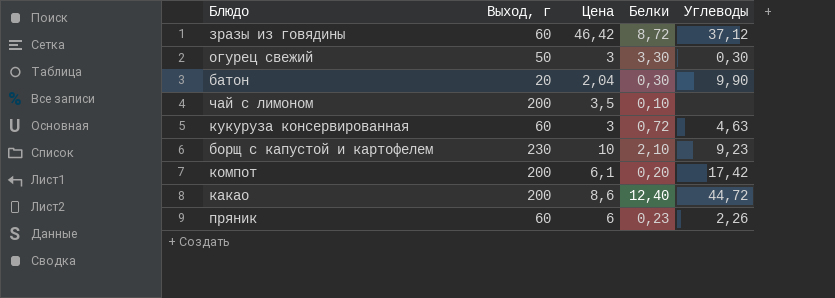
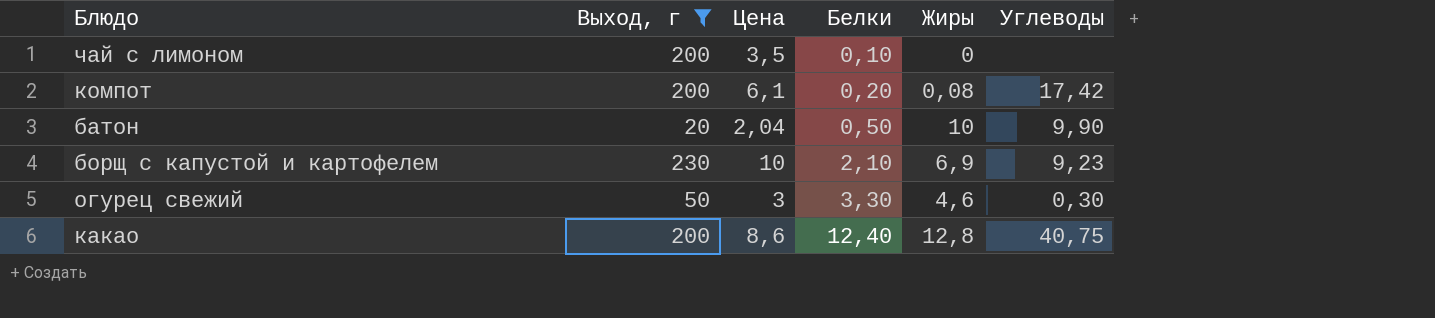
filter: none -> Выход, г != 60
row order: none -> Белки ascending
column Жиры | position: none -> 5
батон | Белки: 0,30 -> 0,50
какао | Углеводы: 44,72 -> 40,75

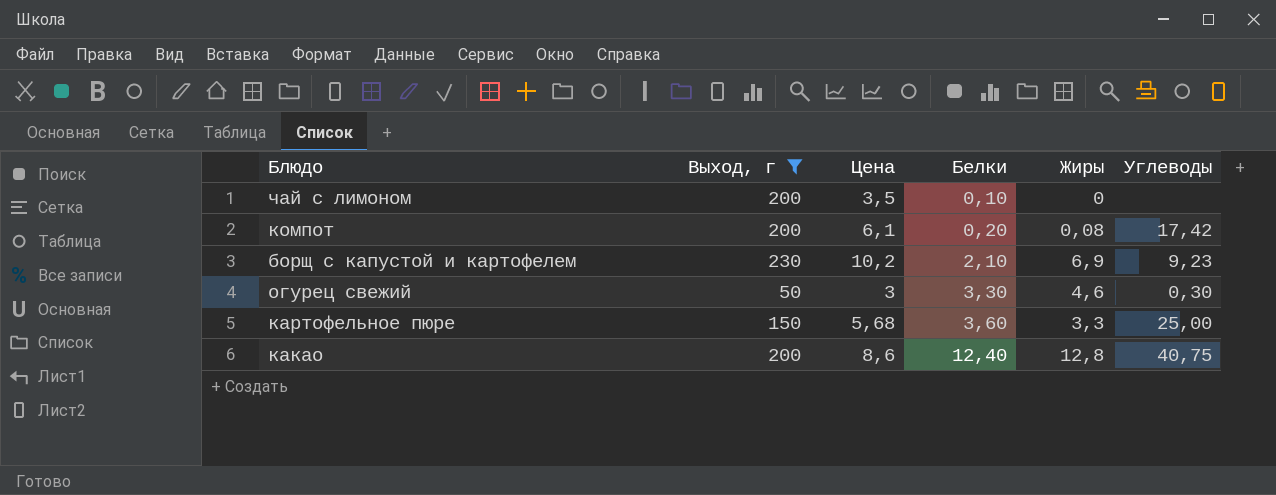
row батон: 20 | 2,04 | 0,50 | 10 | 9,90 -> none
борщ с капустой и картофелем | Цена: 10 -> 10,2
row картофельное пюре: none -> 150 | 5,68 | 3,60 | 3,3 | 25,00

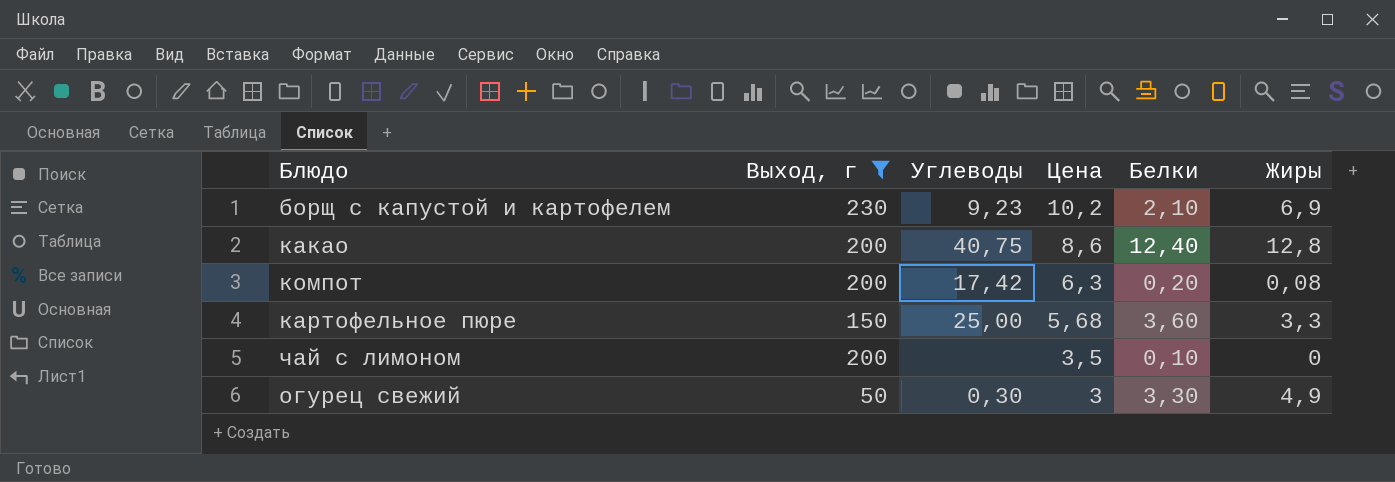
row order: Белки ascending -> Цена descending
column Углеводы | position: 6 -> 3
компот | Цена: 6,1 -> 6,3
огурец свежий | Жиры: 4,6 -> 4,9

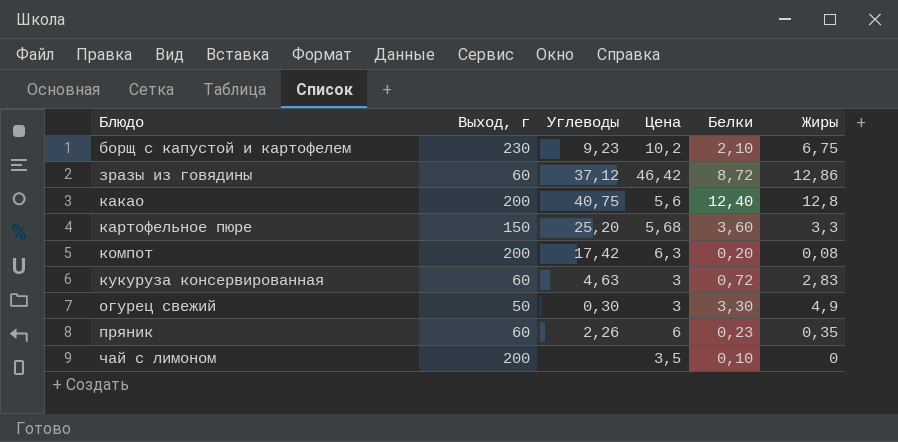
filter: Выход, г != 60 -> none
row order: Цена descending -> Блюдо ascending
борщ с капустой и картофелем | Жиры: 6,9 -> 6,75
какао | Цена: 8,6 -> 5,6
картофельное пюре | Углеводы: 25,00 -> 25,20

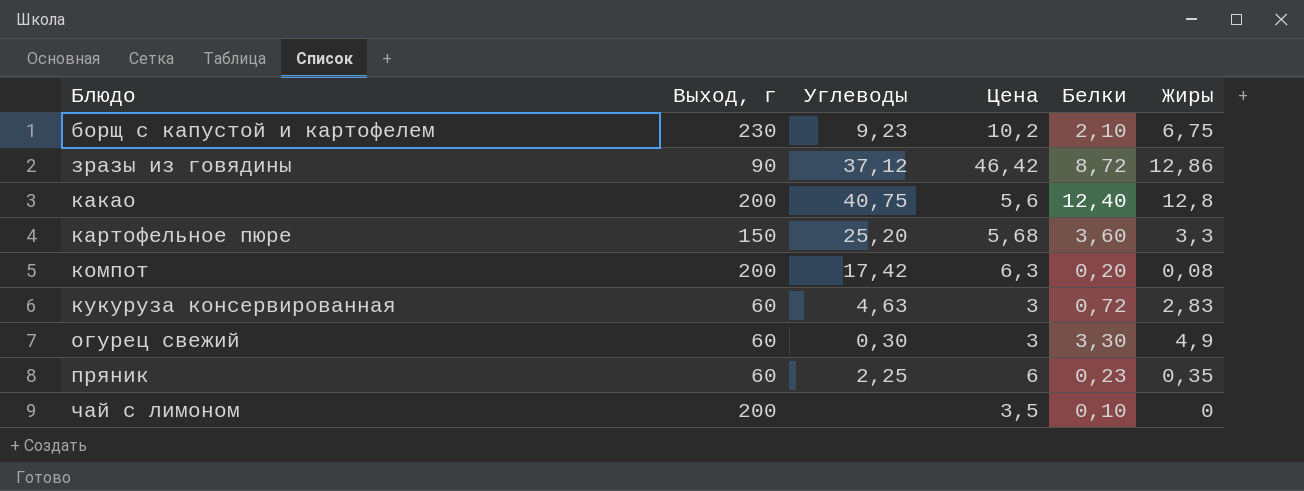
зразы из говядины | Выход, г: 60 -> 90
огурец свежий | Выход, г: 50 -> 60
пряник | Углеводы: 2,26 -> 2,25

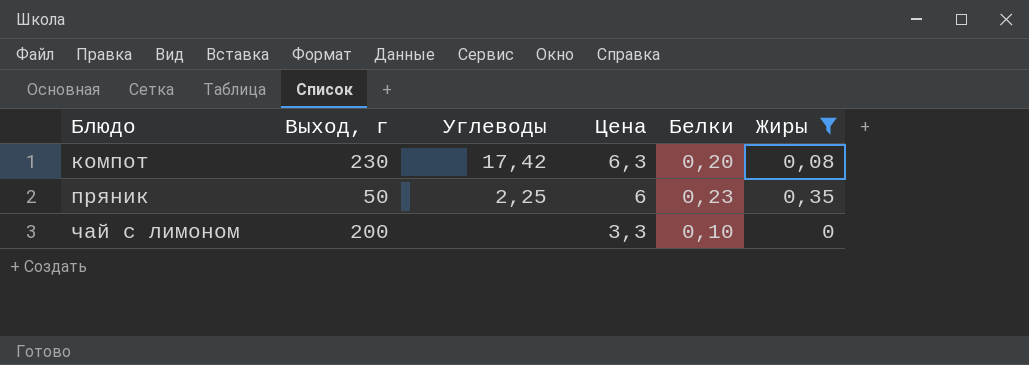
filter: none -> Жиры <= 0,35
компот | Выход, г: 200 -> 230
пряник | Выход, г: 60 -> 50
чай с лимоном | Цена: 3,5 -> 3,3

